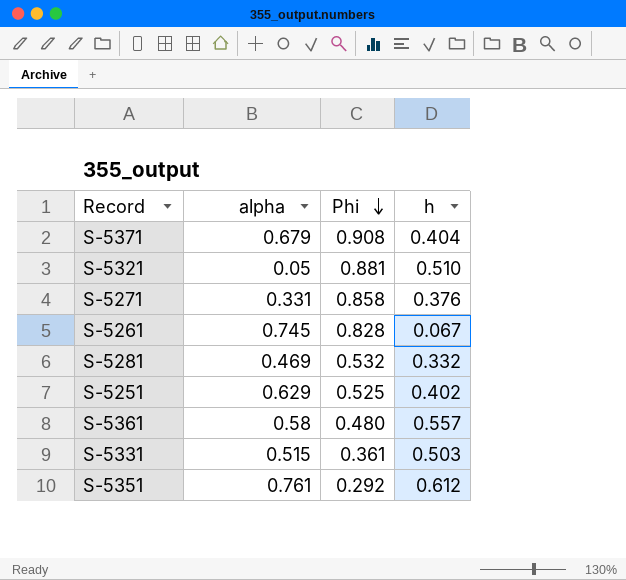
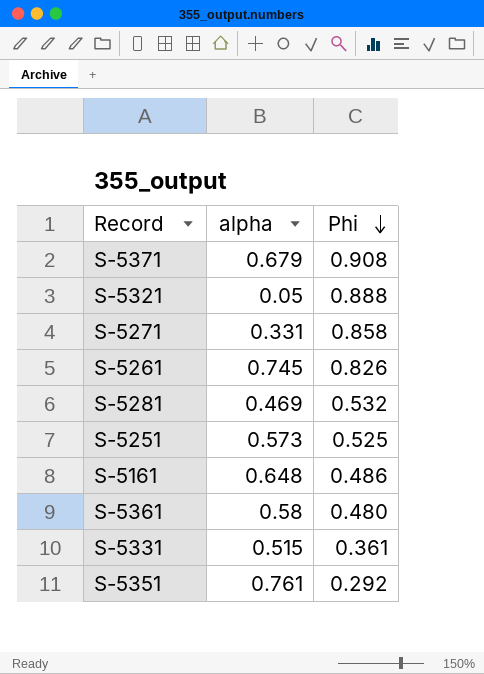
column h | position: 4 -> none
S-5321 | Phi: 0.881 -> 0.888
S-5261 | Phi: 0.828 -> 0.826
S-5251 | alpha: 0.629 -> 0.573
row S-5161: none -> 0.648 | 0.486

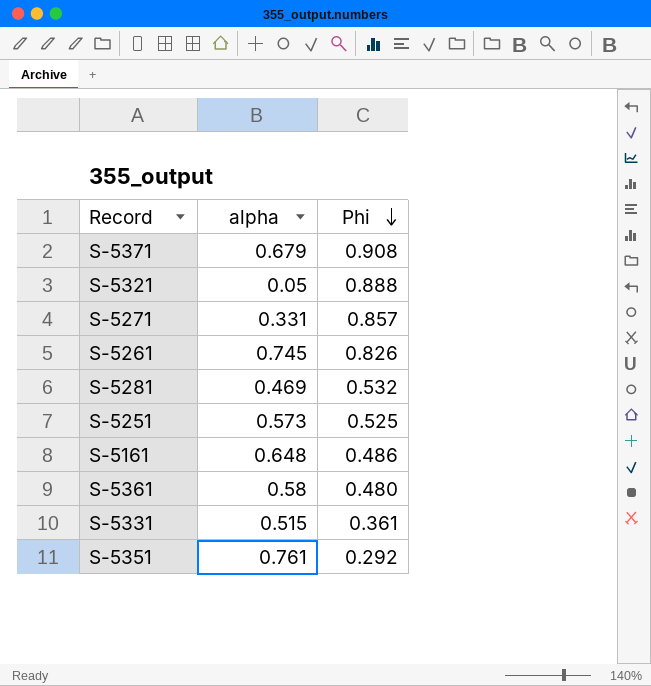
S-5271 | Phi: 0.858 -> 0.857

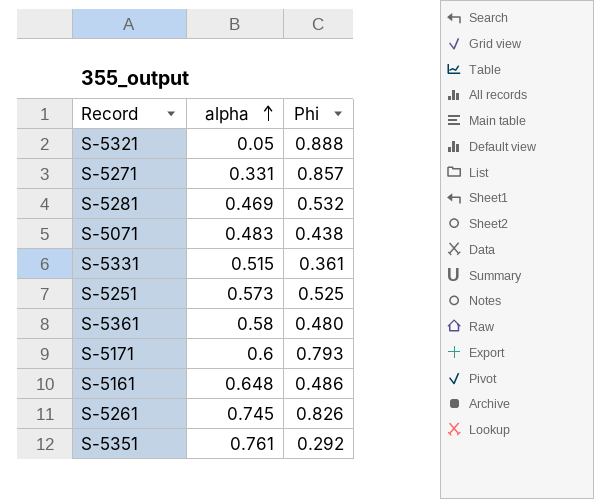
row order: Phi descending -> alpha ascending
row S-5371: 0.679 | 0.908 -> none
row S-5071: none -> 0.483 | 0.438
row S-5171: none -> 0.6 | 0.793

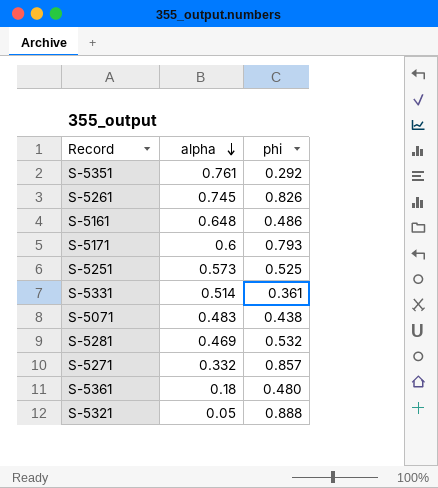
row order: alpha ascending -> alpha descending
column name: Phi -> phi
S-5331 | alpha: 0.515 -> 0.514
S-5271 | alpha: 0.331 -> 0.332
S-5361 | alpha: 0.58 -> 0.18

